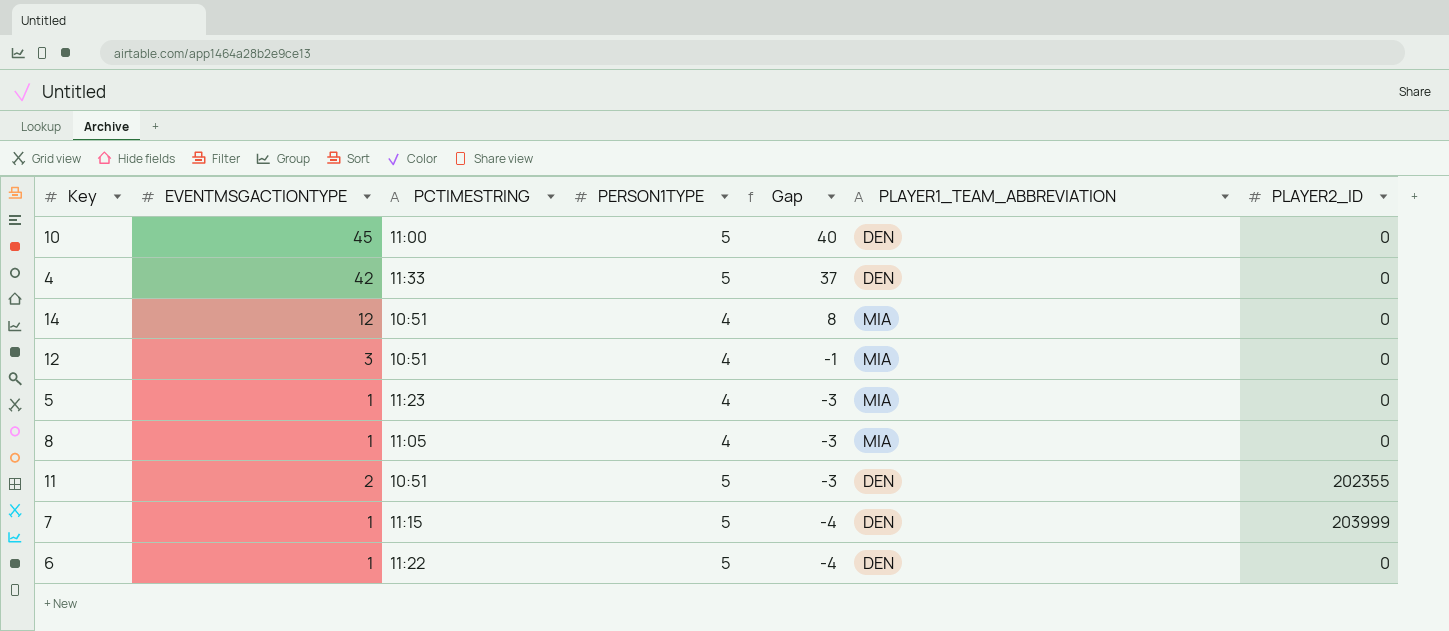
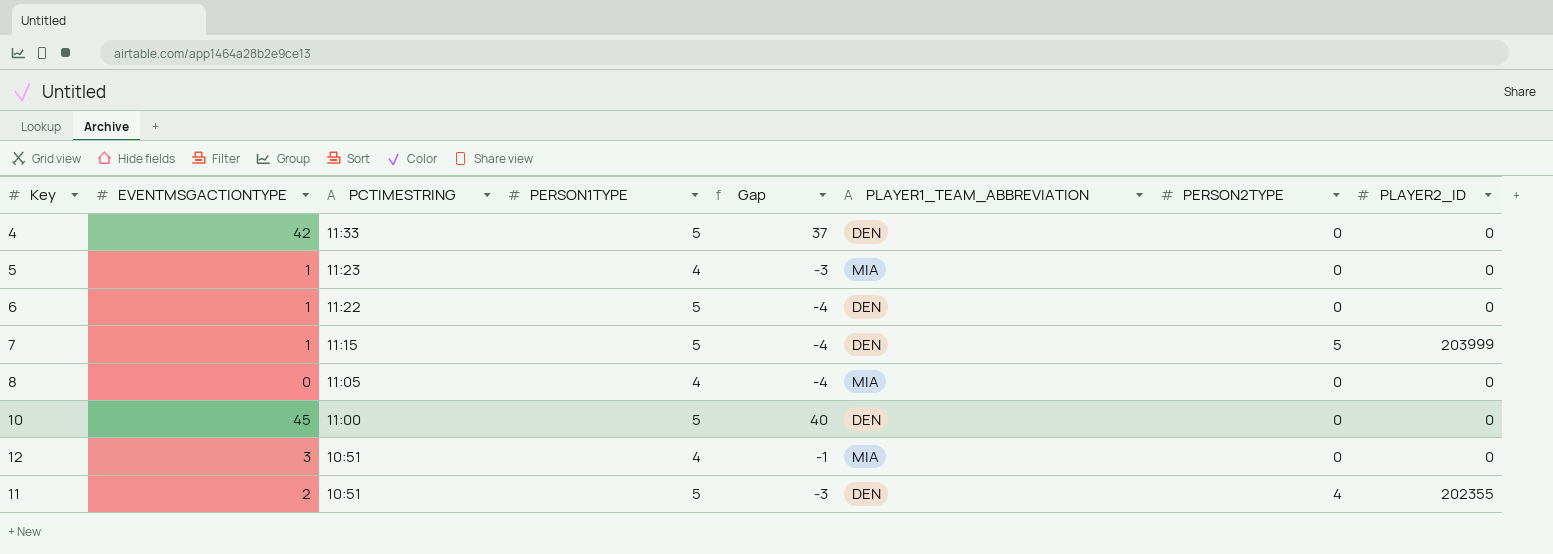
row order: Gap descending -> PCTIMESTRING descending
column PERSON2TYPE | position: none -> 7
row 14: 12 | 10:51 | 4 | 8 | MIA | 0 -> none
8 | EVENTMSGACTIONTYPE: 1 -> 0
8 | Gap: -3 -> -4

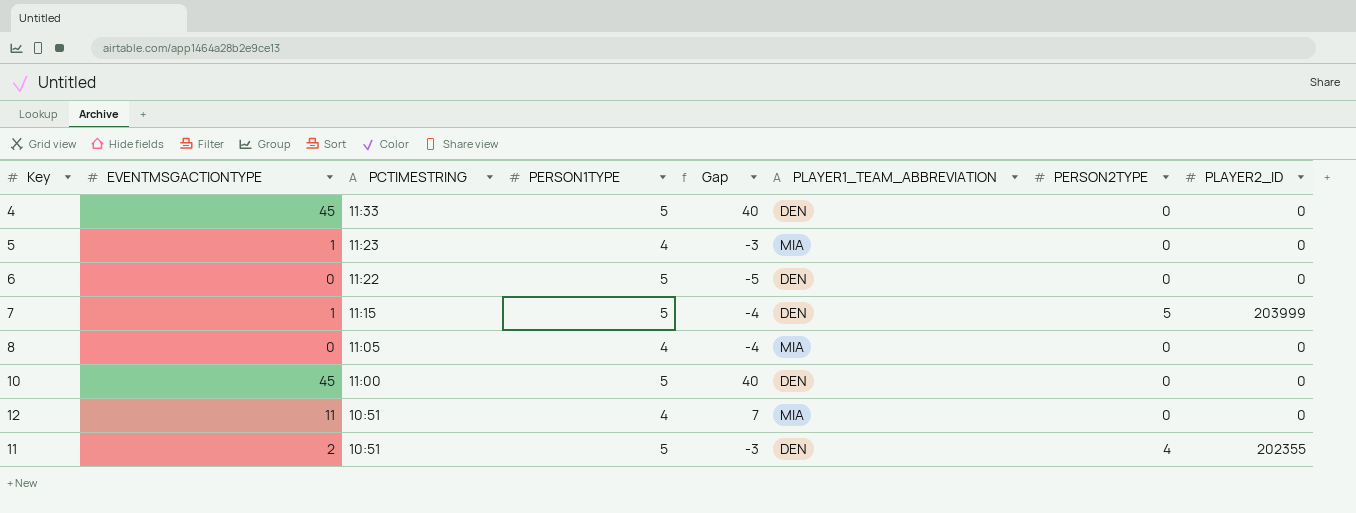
4 | EVENTMSGACTIONTYPE: 42 -> 45
4 | Gap: 37 -> 40
6 | EVENTMSGACTIONTYPE: 1 -> 0
6 | Gap: -4 -> -5
12 | EVENTMSGACTIONTYPE: 3 -> 11
12 | Gap: -1 -> 7

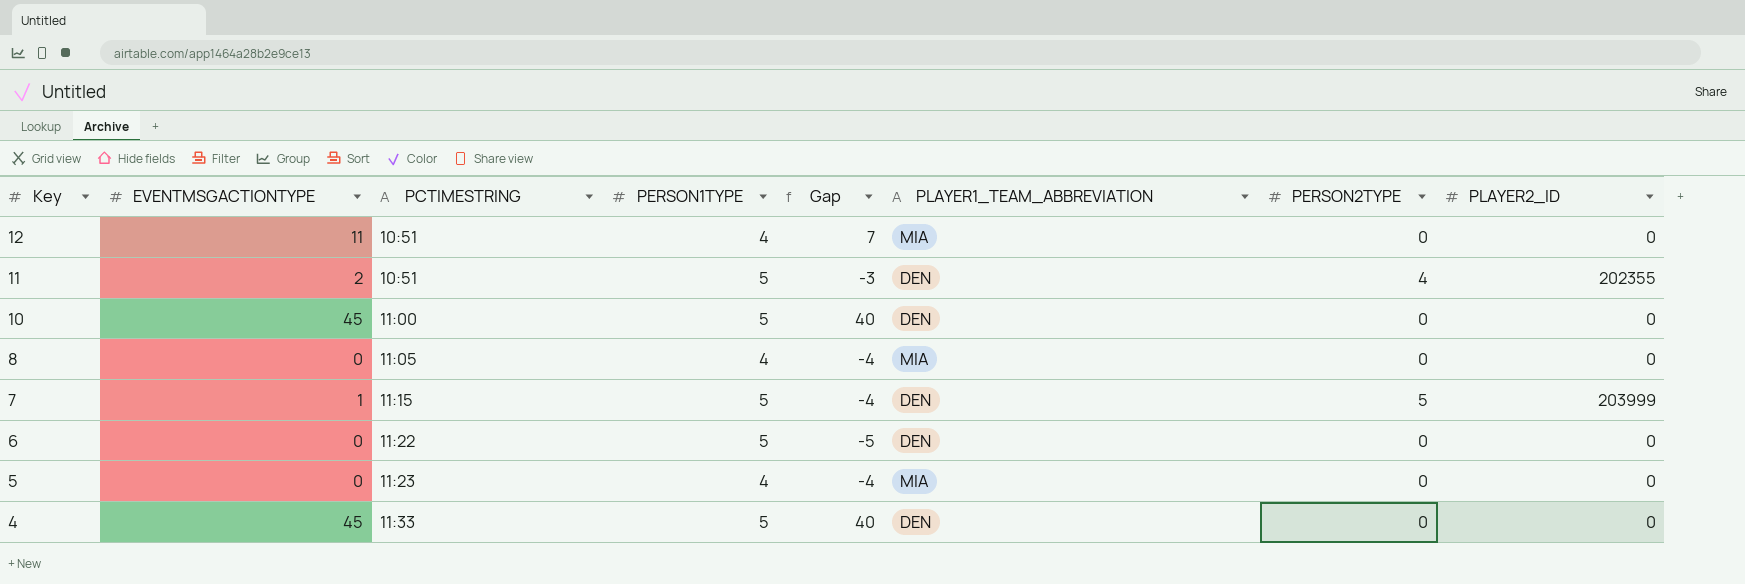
row order: PCTIMESTRING descending -> Key descending
5 | EVENTMSGACTIONTYPE: 1 -> 0
5 | Gap: -3 -> -4

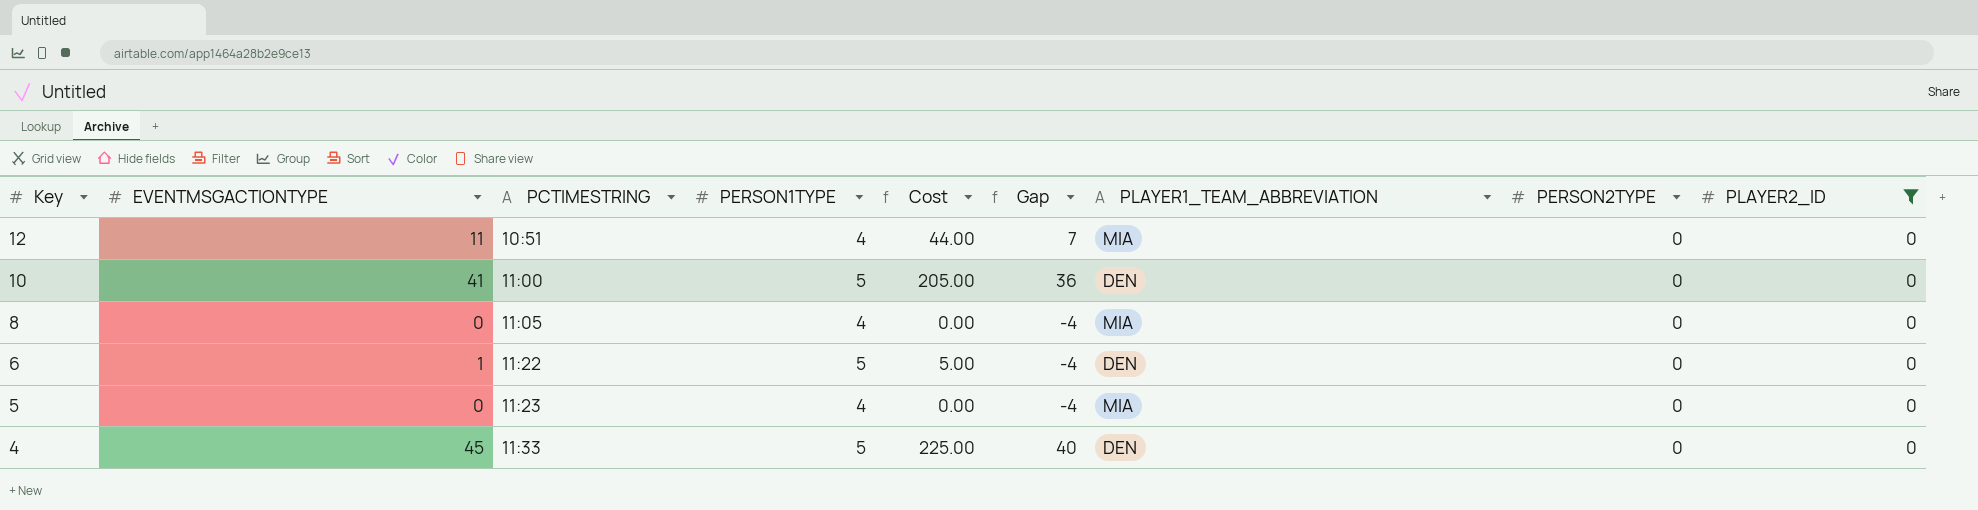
filter: none -> PLAYER2_ID = 0
column Cost | formula: none -> [EVENTMSGACTIONTYPE] * [PERSON1TYPE]
10 | EVENTMSGACTIONTYPE: 45 -> 41
10 | Gap: 40 -> 36
6 | EVENTMSGACTIONTYPE: 0 -> 1
6 | Gap: -5 -> -4

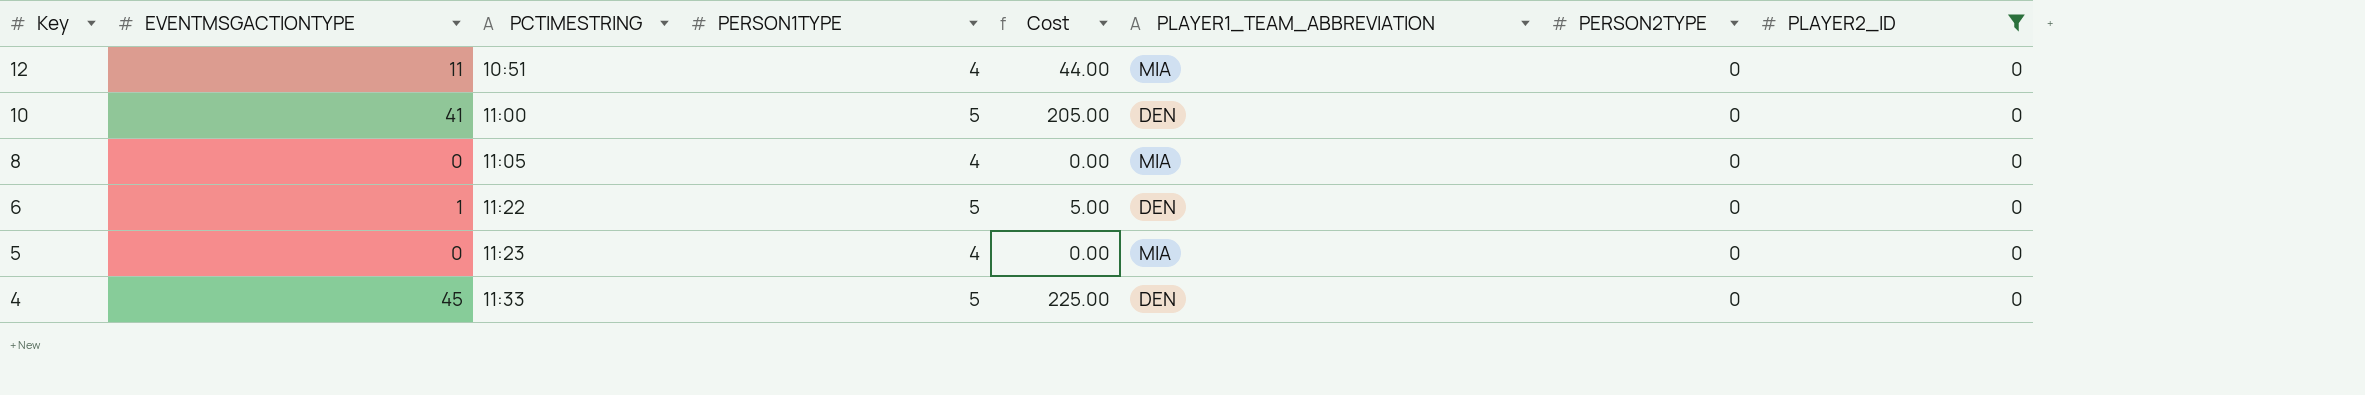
column Gap | formula: [EVENTMSGACTIONTYPE] - [PERSON1TYPE] -> none

